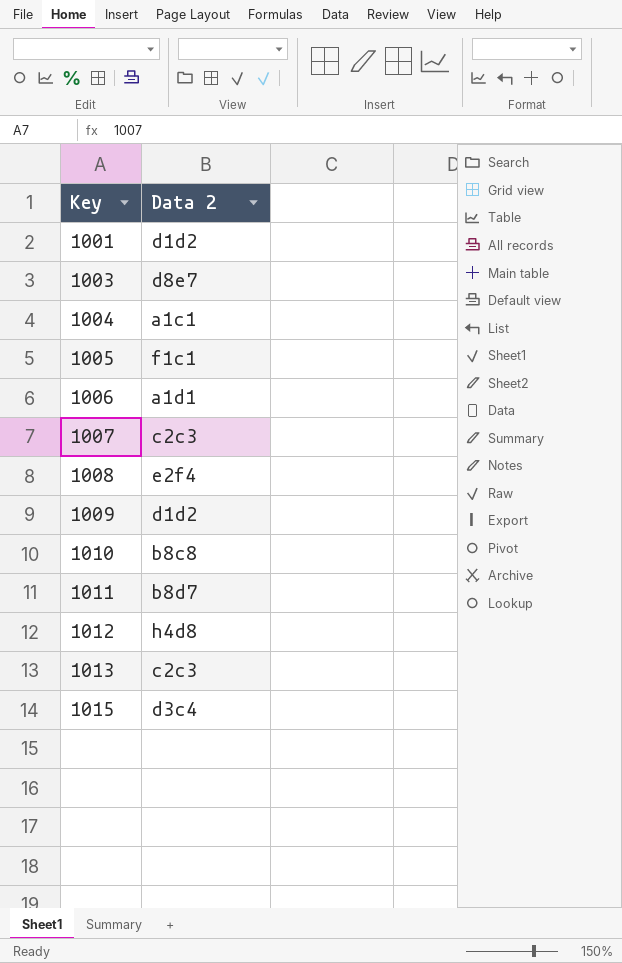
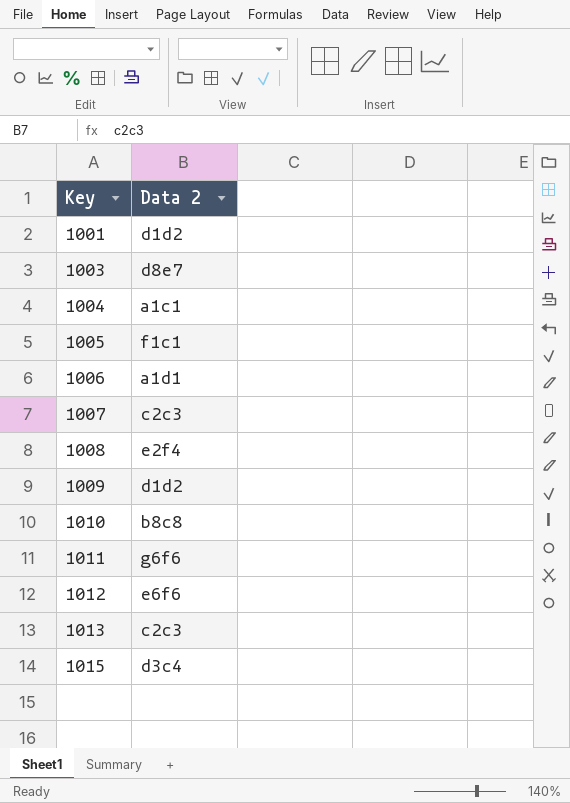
1011 | Data 2: b8d7 -> g6f6
1012 | Data 2: h4d8 -> e6f6

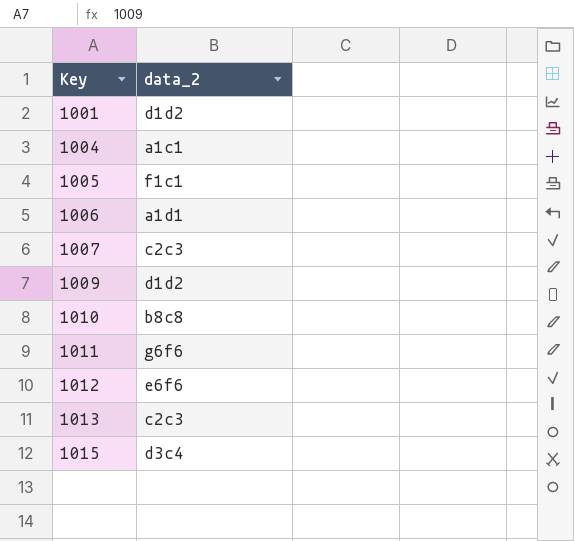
column name: Data 2 -> data_2
row 1003: d8e7 -> none
row 1008: e2f4 -> none

